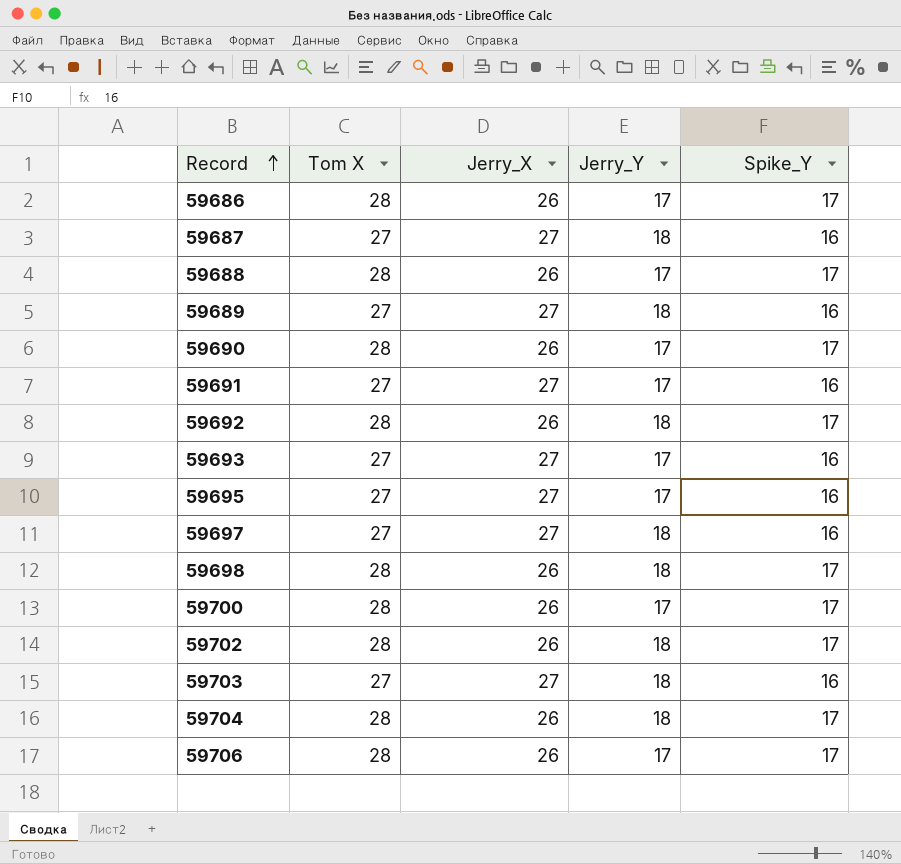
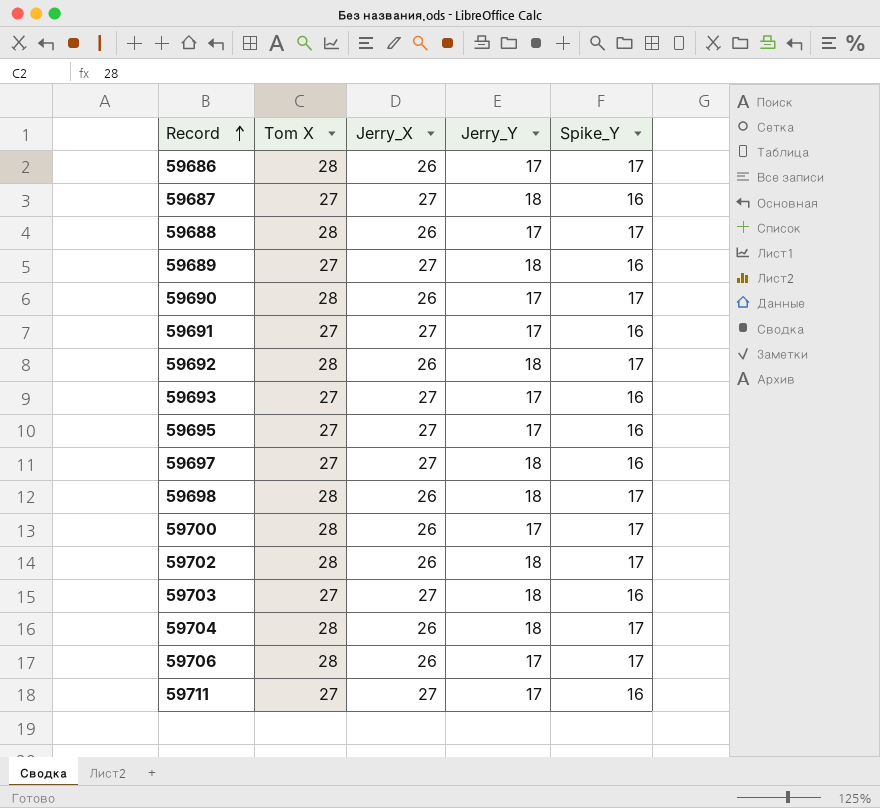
row 59711: none -> 27 | 27 | 17 | 16

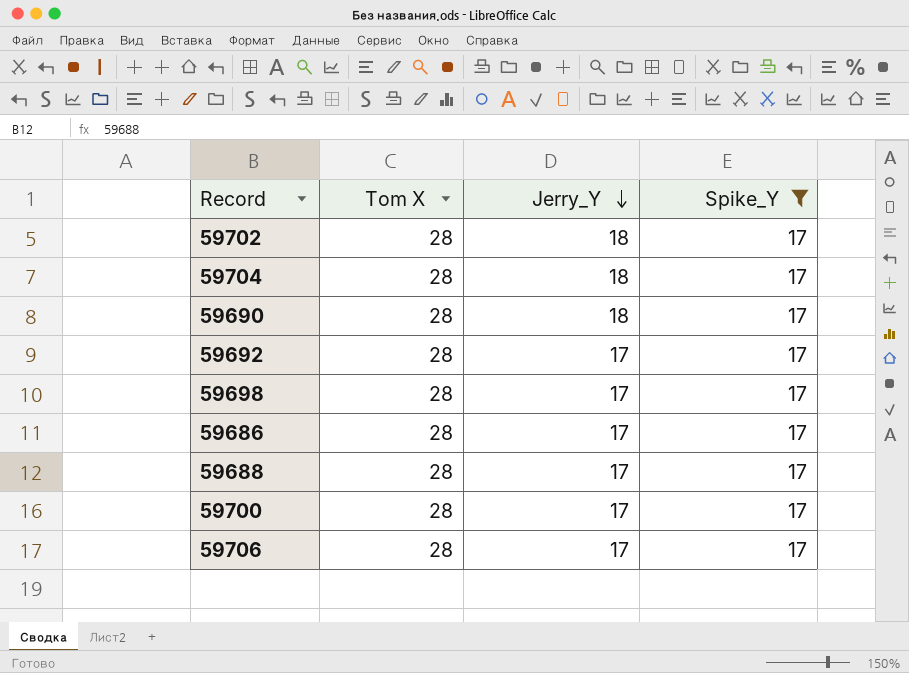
filter: none -> Spike_Y = 17
row order: Record ascending -> Jerry_Y descending
column Jerry_X | position: 3 -> none
59690 | Jerry_Y: 17 -> 18
59692 | Jerry_Y: 18 -> 17
59698 | Jerry_Y: 18 -> 17

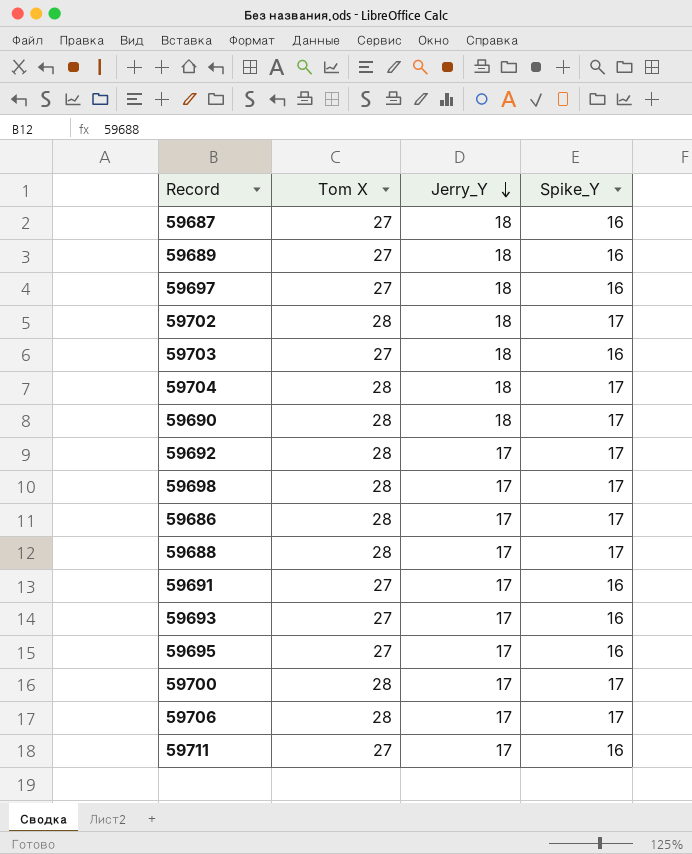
filter: Spike_Y = 17 -> none

